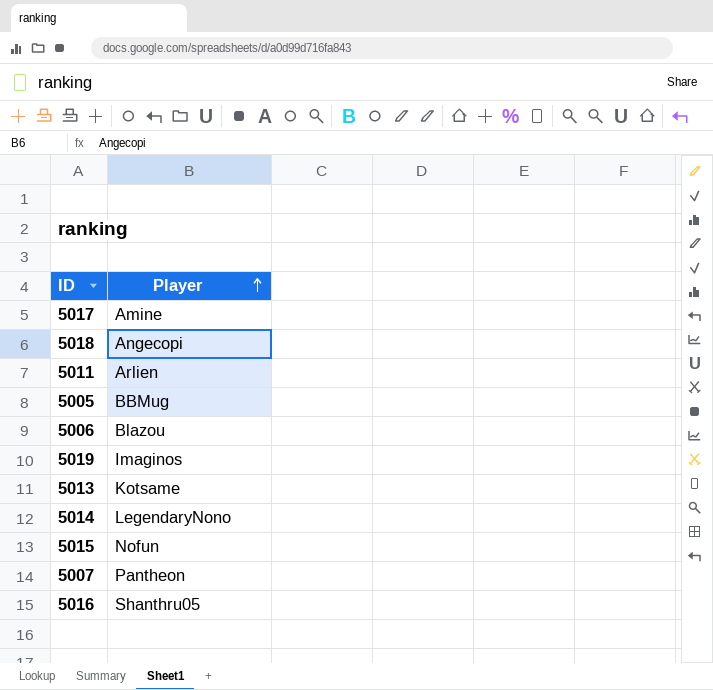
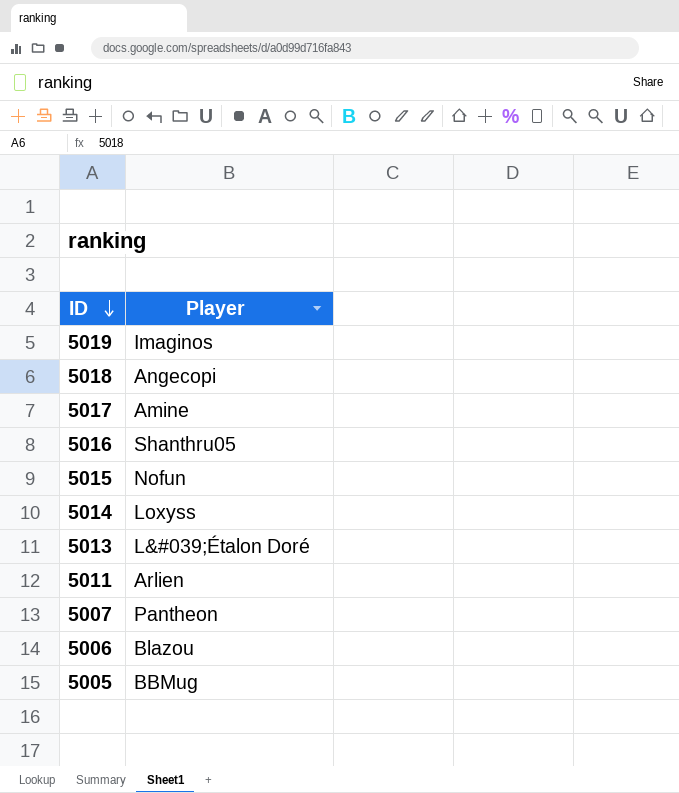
row order: Player ascending -> ID descending
5014 | Player: LegendaryNono -> Loxyss
5013 | Player: Kotsame -> L&#039;Étalon Doré

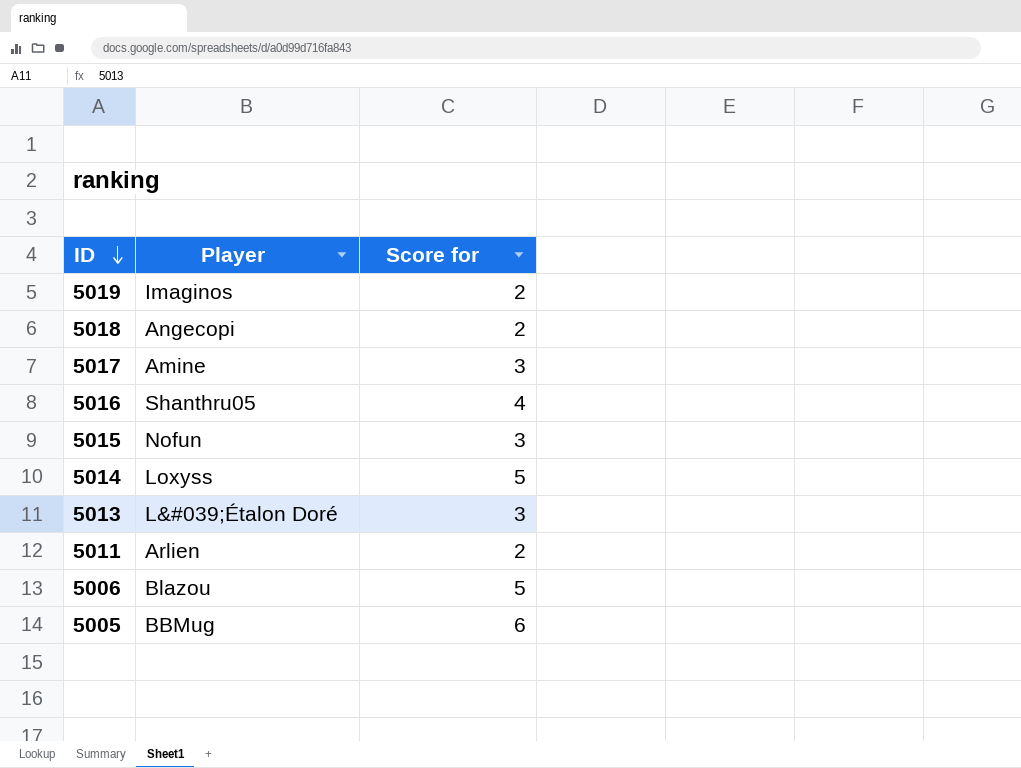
column Score for | position: none -> 3
row 5007: Pantheon -> none

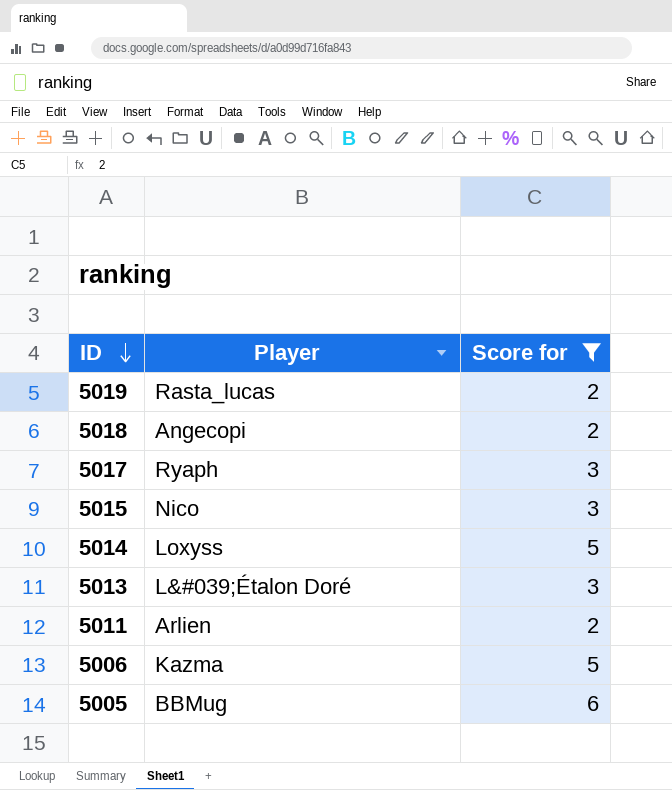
filter: none -> Score for != 4
5019 | Player: Imaginos -> Rasta_lucas
5017 | Player: Amine -> Ryaph
5015 | Player: Nofun -> Nico
5006 | Player: Blazou -> Kazma

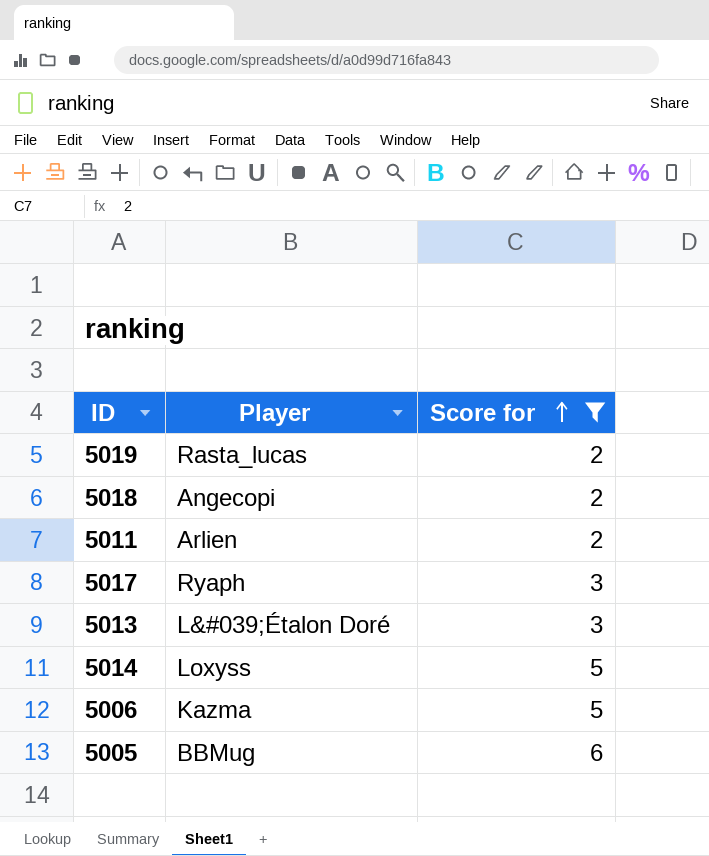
row order: ID descending -> Score for ascending
row 5015: Nico | 3 -> none

